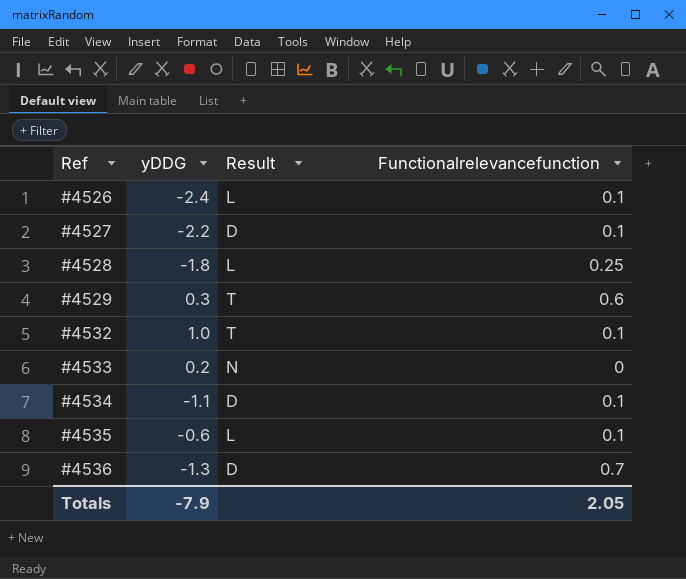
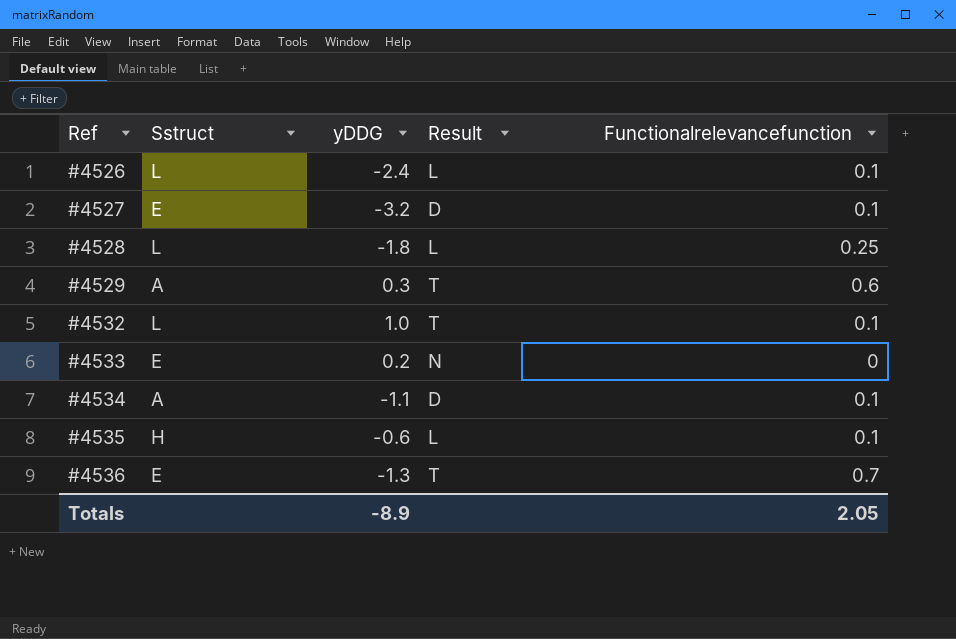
column Sstruct | position: none -> 2
#4527 | yDDG: -2.2 -> -3.2
#4536 | Result: D -> T
Totals | yDDG: -7.9 -> -8.9

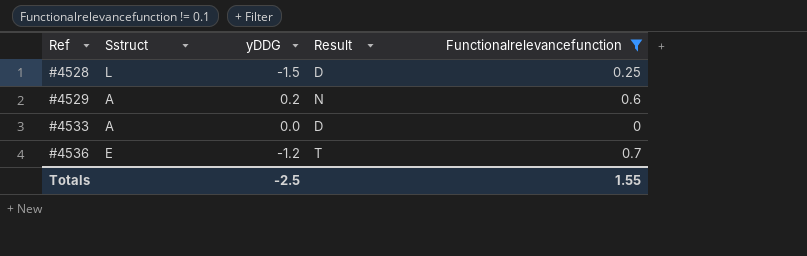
filter: none -> Functionalrelevancefunction != 0.1
#4528 | yDDG: -1.8 -> -1.5
#4528 | Result: L -> D
#4529 | yDDG: 0.3 -> 0.2
#4529 | Result: T -> N
#4533 | Sstruct: E -> A
#4533 | yDDG: 0.2 -> 0.0
#4533 | Result: N -> D
#4536 | yDDG: -1.3 -> -1.2
Totals | yDDG: -8.9 -> -2.5
Totals | Functionalrelevancefunction: 2.05 -> 1.55

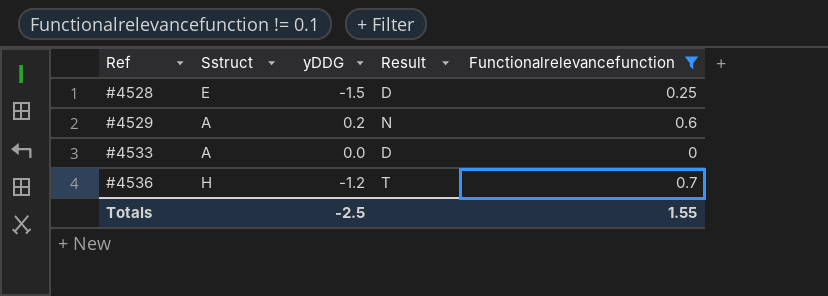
#4528 | Sstruct: L -> E
#4536 | Sstruct: E -> H

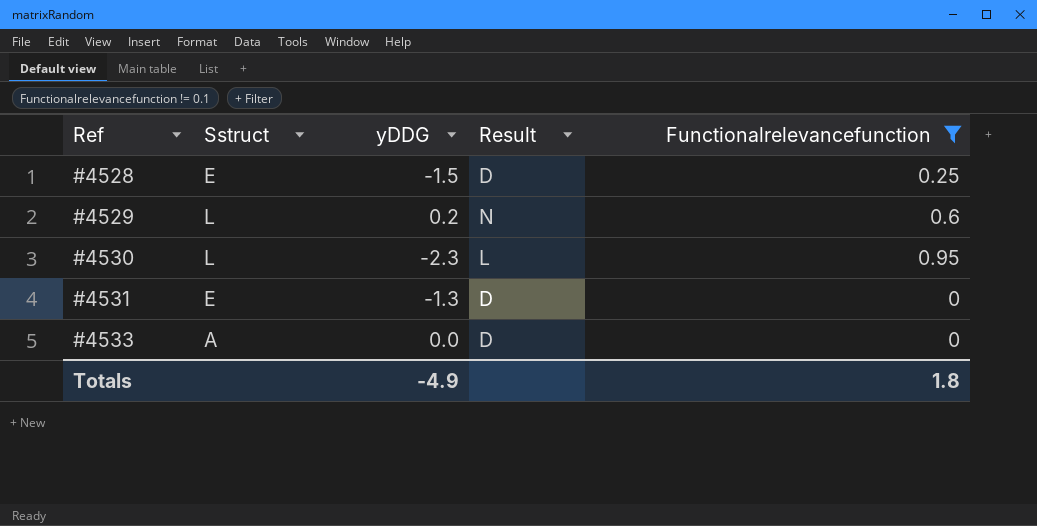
row #4536: H | -1.2 | T | 0.7 -> none
#4529 | Sstruct: A -> L
row #4530: none -> L | -2.3 | L | 0.95
row #4531: none -> E | -1.3 | D | 0
Totals | yDDG: -2.5 -> -4.9
Totals | Functionalrelevancefunction: 1.55 -> 1.8

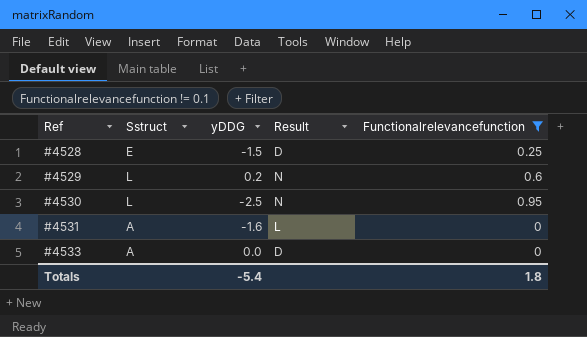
#4530 | yDDG: -2.3 -> -2.5
#4530 | Result: L -> N
#4531 | Sstruct: E -> A
#4531 | yDDG: -1.3 -> -1.6
#4531 | Result: D -> L
Totals | yDDG: -4.9 -> -5.4

